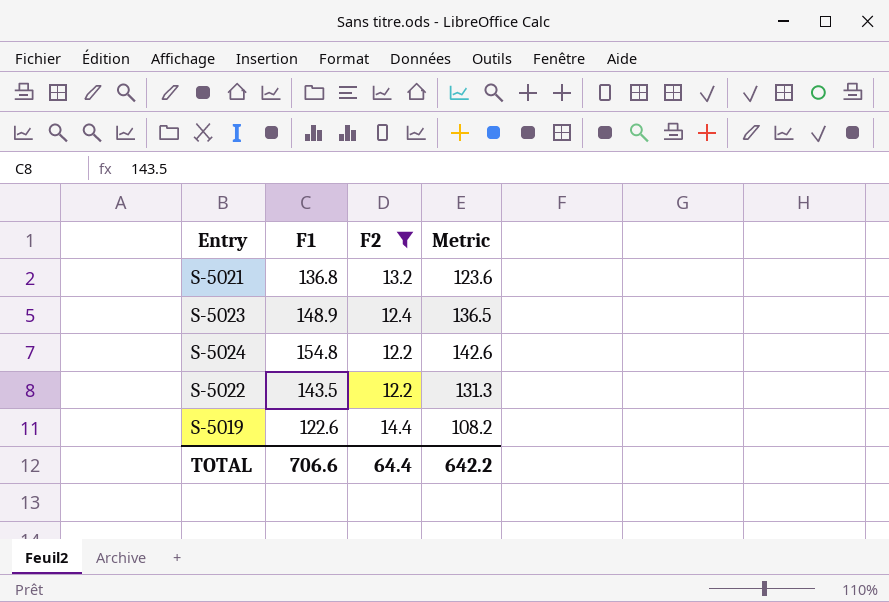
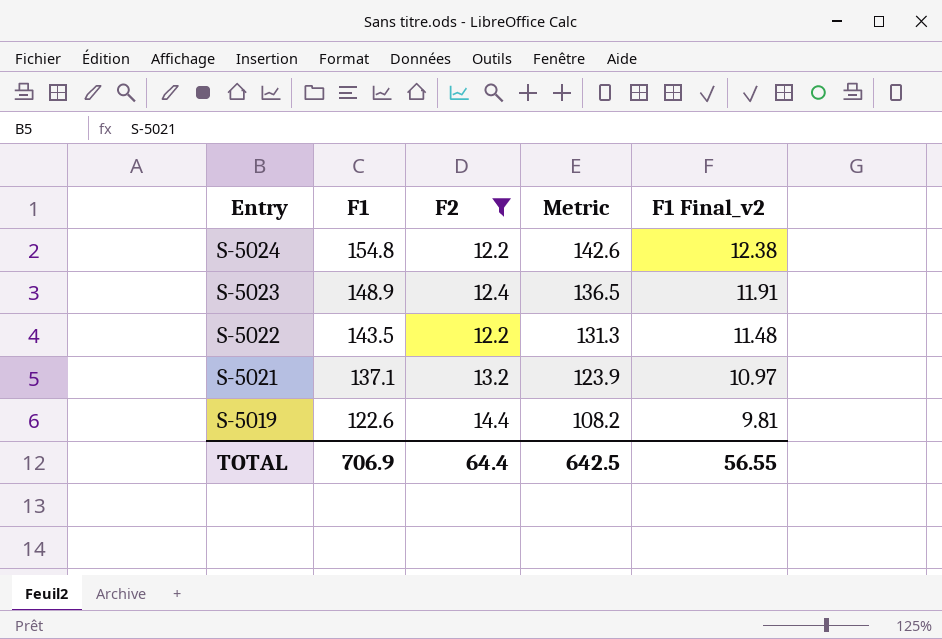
row order: none -> Entry descending
column F1 Final_v2 | formula: none -> [F1] * 0.08
S-5021 | F1: 136.8 -> 137.1
S-5021 | Metric: 123.6 -> 123.9
TOTAL | F1: 706.6 -> 706.9
TOTAL | Metric: 642.2 -> 642.5

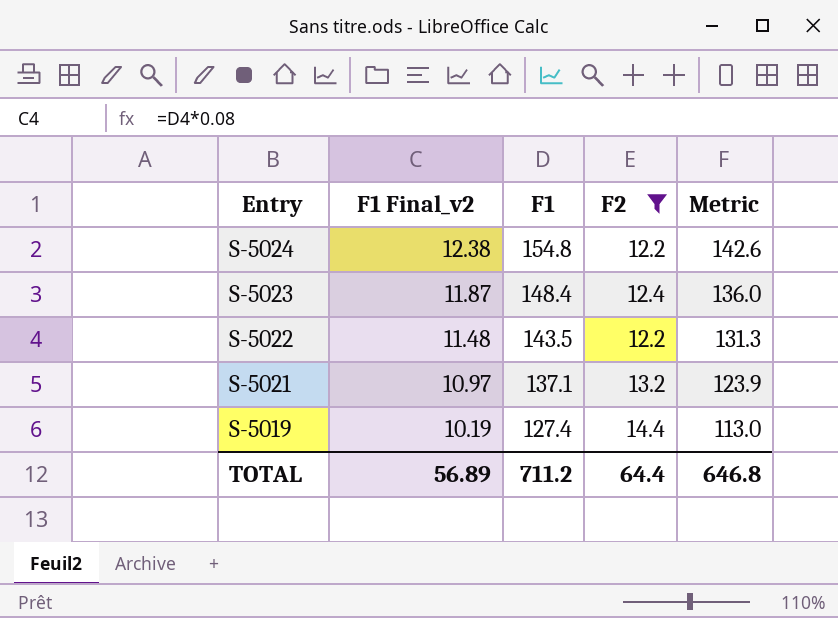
column F1 Final_v2 | position: 5 -> 2
S-5023 | F1 Final_v2: 11.91 -> 11.87
S-5023 | F1: 148.9 -> 148.4
S-5023 | Metric: 136.5 -> 136.0
S-5019 | F1 Final_v2: 9.81 -> 10.19
S-5019 | F1: 122.6 -> 127.4
S-5019 | Metric: 108.2 -> 113.0
TOTAL | F1 Final_v2: 56.55 -> 56.89
TOTAL | F1: 706.9 -> 711.2
TOTAL | Metric: 642.5 -> 646.8

